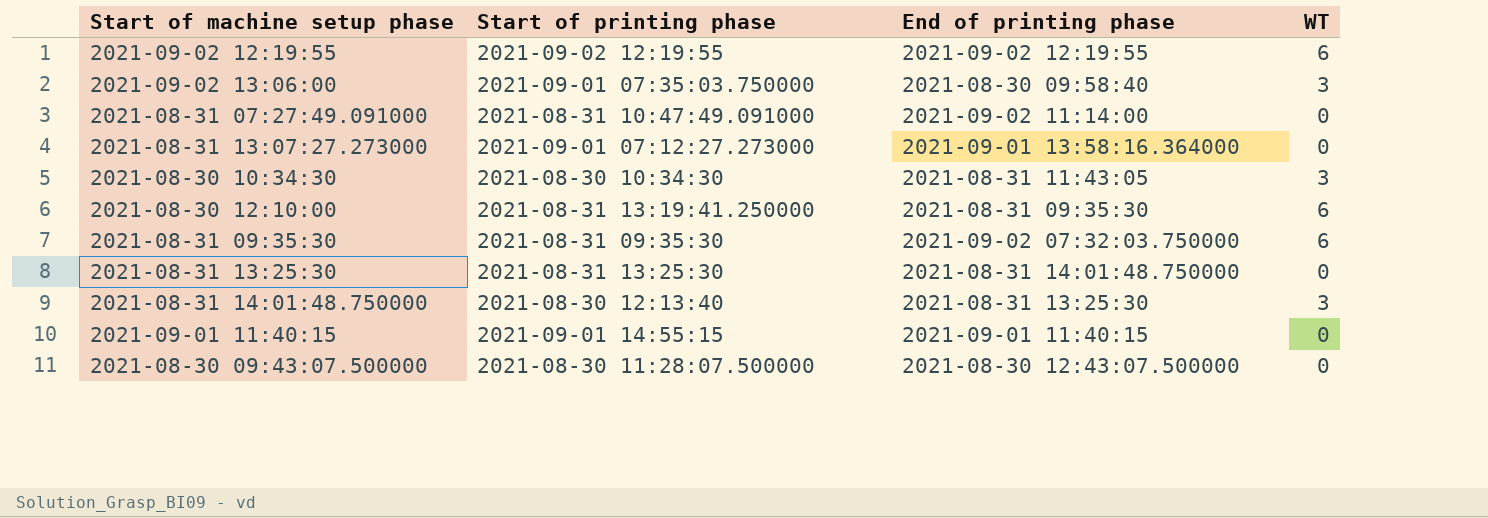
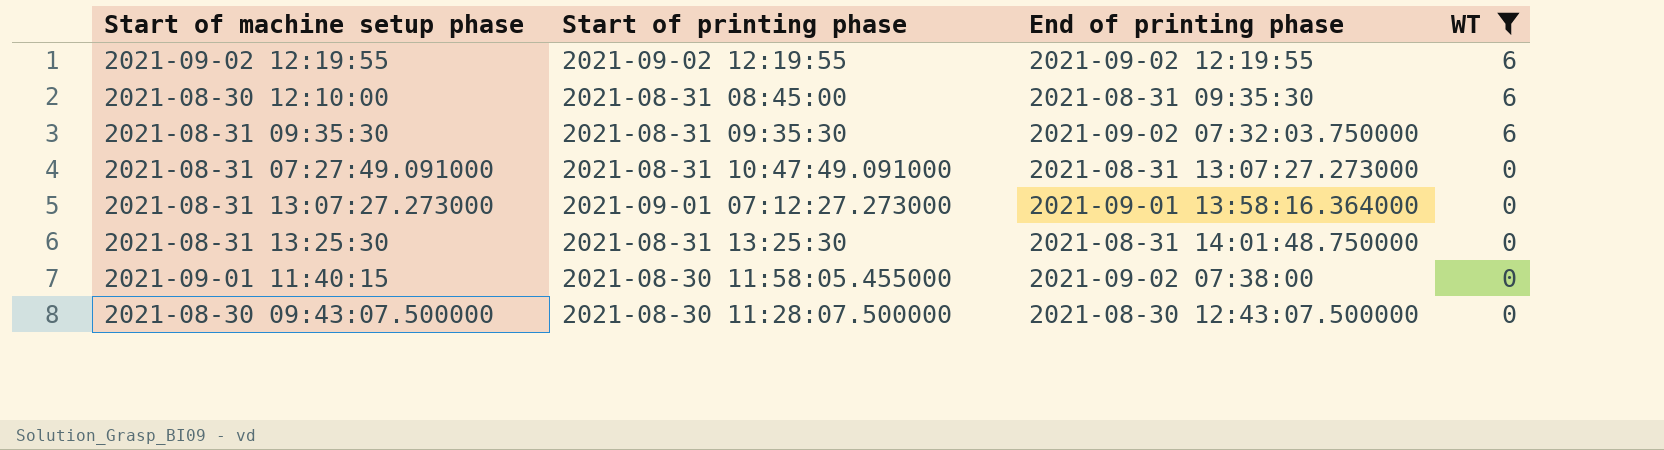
filter: none -> WT != 3
row order: none -> WT descending
2021-08-30 12:10:00 | Start of printing phase: 2021-08-31 13:19:41.250000 -> 2021-08-31 08:45:00
2021-08-31 07:27:49.091000 | End of printing phase: 2021-09-02 11:14:00 -> 2021-08-31 13:07:27.273000
2021-09-01 11:40:15 | Start of printing phase: 2021-09-01 14:55:15 -> 2021-08-30 11:58:05.455000
2021-09-01 11:40:15 | End of printing phase: 2021-09-01 11:40:15 -> 2021-09-02 07:38:00

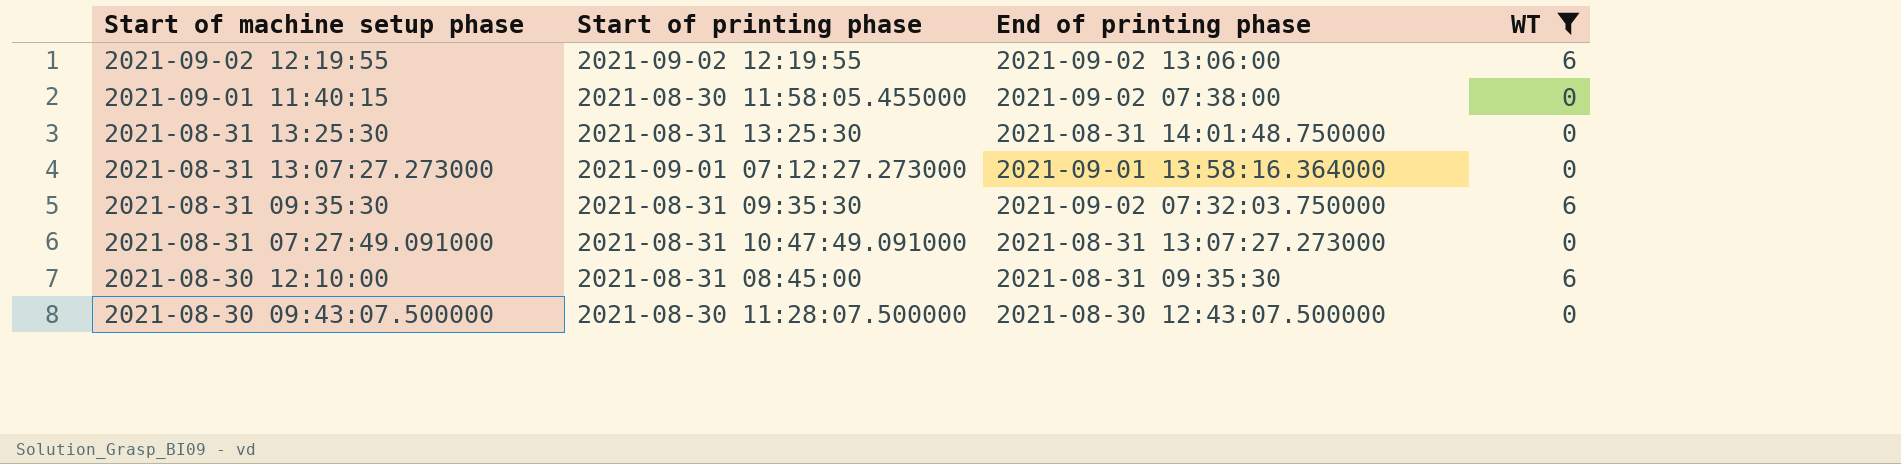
row order: WT descending -> Start of machine setup phase descending
2021-09-02 12:19:55 | End of printing phase: 2021-09-02 12:19:55 -> 2021-09-02 13:06:00

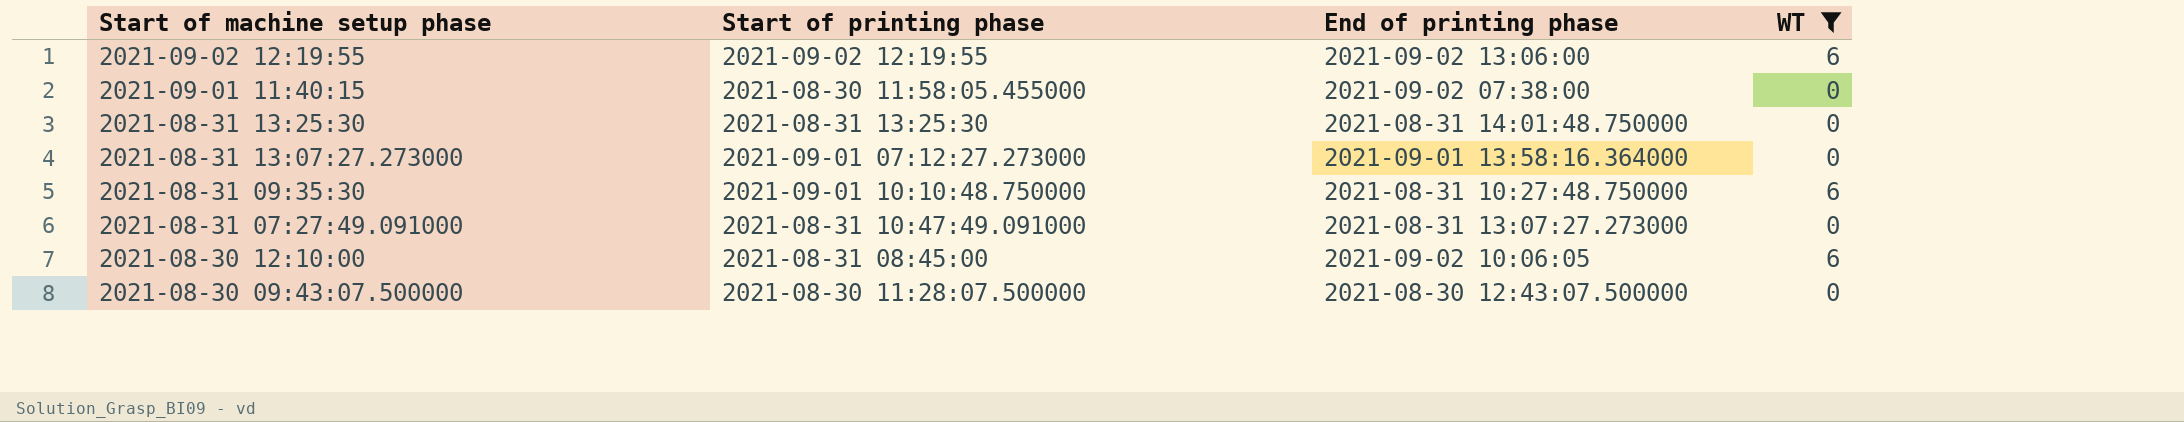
2021-08-31 09:35:30 | Start of printing phase: 2021-08-31 09:35:30 -> 2021-09-01 10:10:48.750000
2021-08-31 09:35:30 | End of printing phase: 2021-09-02 07:32:03.750000 -> 2021-08-31 10:27:48.750000
2021-08-30 12:10:00 | End of printing phase: 2021-08-31 09:35:30 -> 2021-09-02 10:06:05

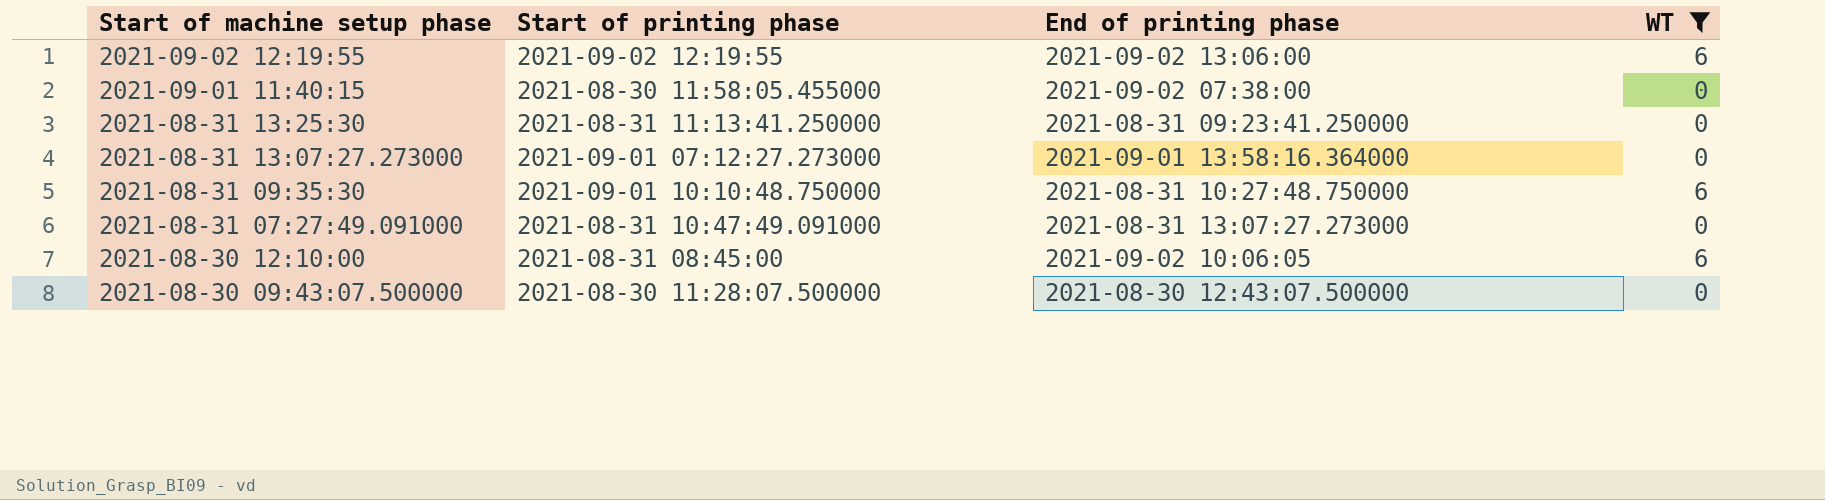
2021-08-31 13:25:30 | Start of printing phase: 2021-08-31 13:25:30 -> 2021-08-31 11:13:41.250000
2021-08-31 13:25:30 | End of printing phase: 2021-08-31 14:01:48.750000 -> 2021-08-31 09:23:41.250000

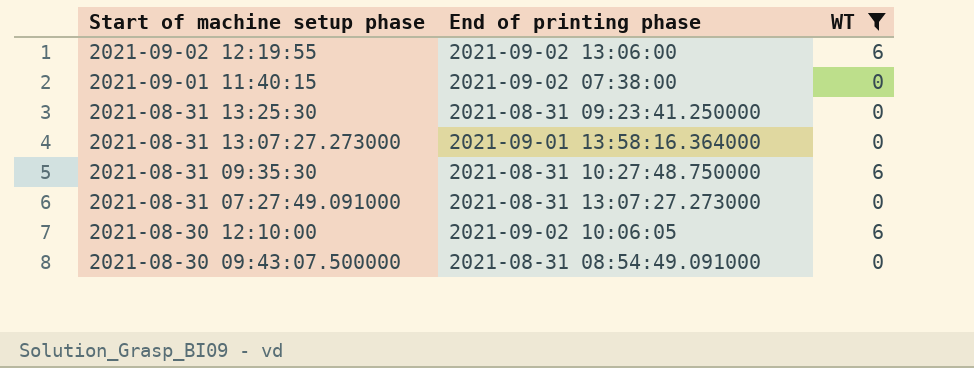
column Start of printing phase | position: 2 -> none
2021-08-30 09:43:07.500000 | End of printing phase: 2021-08-30 12:43:07.500000 -> 2021-08-31 08:54:49.091000

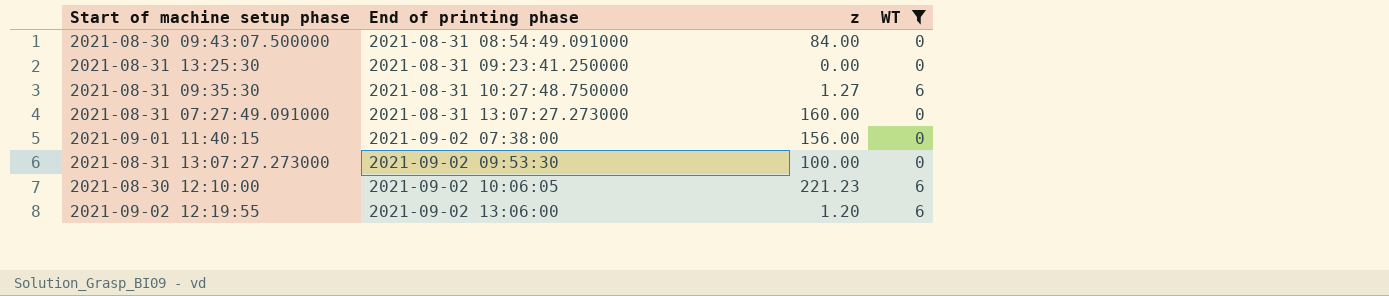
row order: Start of machine setup phase descending -> End of printing phase ascending
column z | position: none -> 3
2021-08-31 13:07:27.273000 | End of printing phase: 2021-09-01 13:58:16.364000 -> 2021-09-02 09:53:30

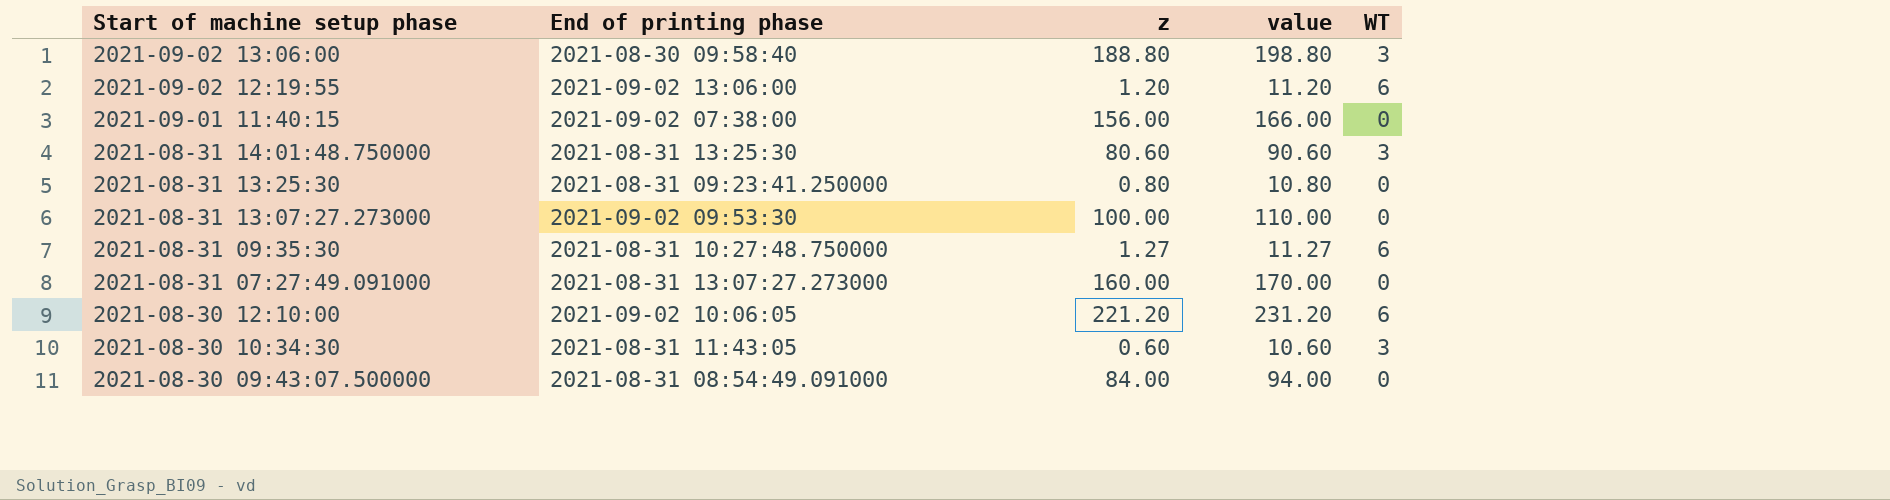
filter: WT != 3 -> none
row order: End of printing phase ascending -> Start of machine setup phase descending
column value | formula: none -> [z] + 10
2021-08-31 13:25:30 | z: 0.00 -> 0.80
2021-08-30 12:10:00 | z: 221.23 -> 221.20

